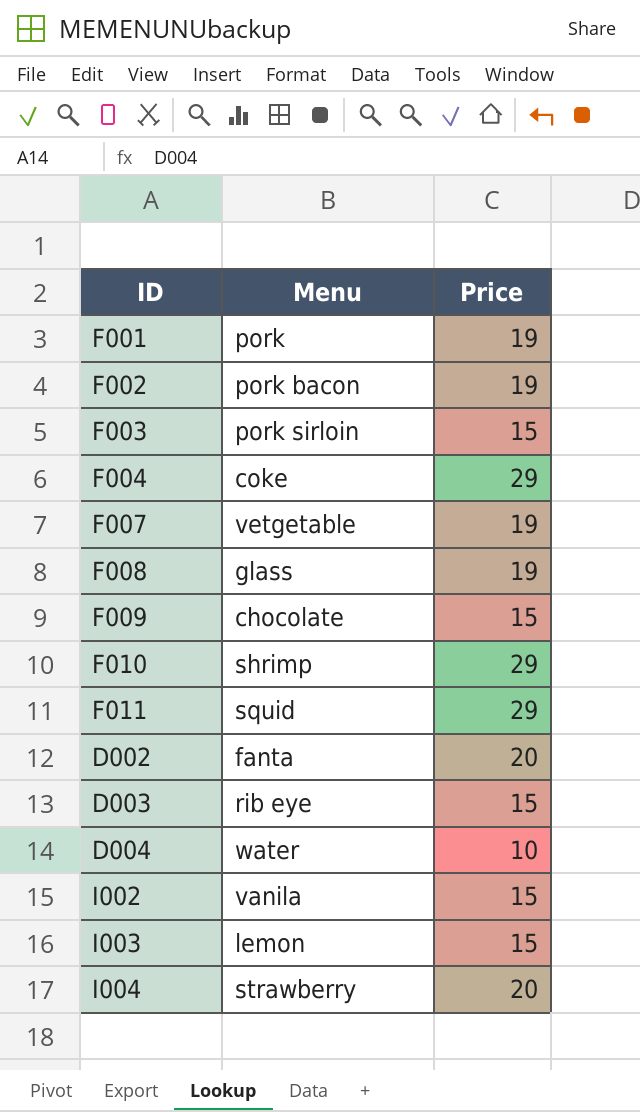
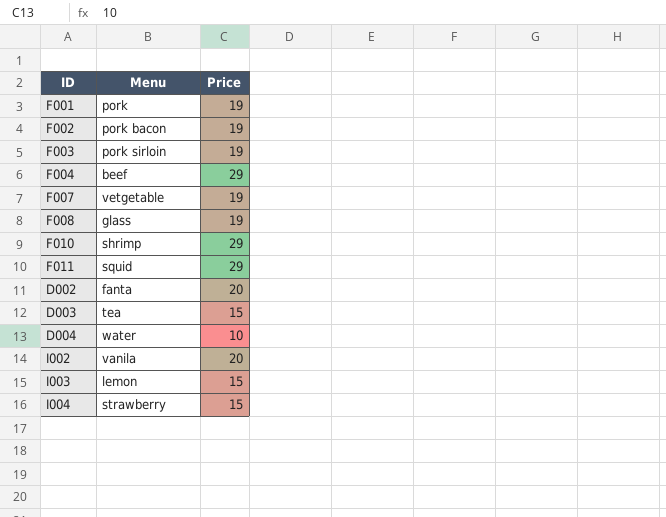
row F009: chocolate | 15 -> none
F003 | Price: 15 -> 19
F004 | Menu: coke -> beef
D003 | Menu: rib eye -> tea
I002 | Price: 15 -> 20
I004 | Price: 20 -> 15

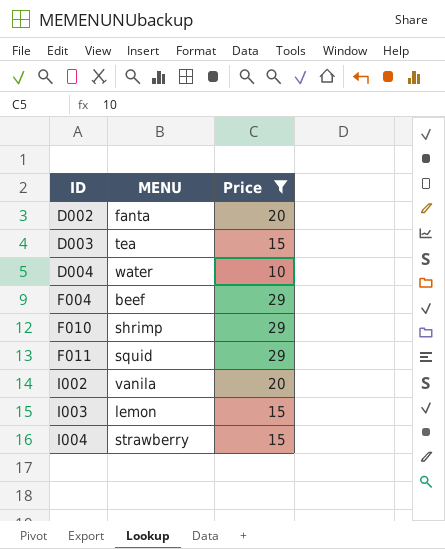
filter: none -> Price != 19
row order: none -> ID ascending
column name: Menu -> MENU

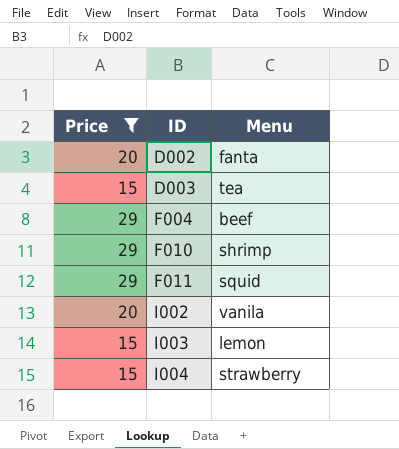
column Price | position: 3 -> 1
column name: MENU -> Menu
row D004: water | 10 -> none

